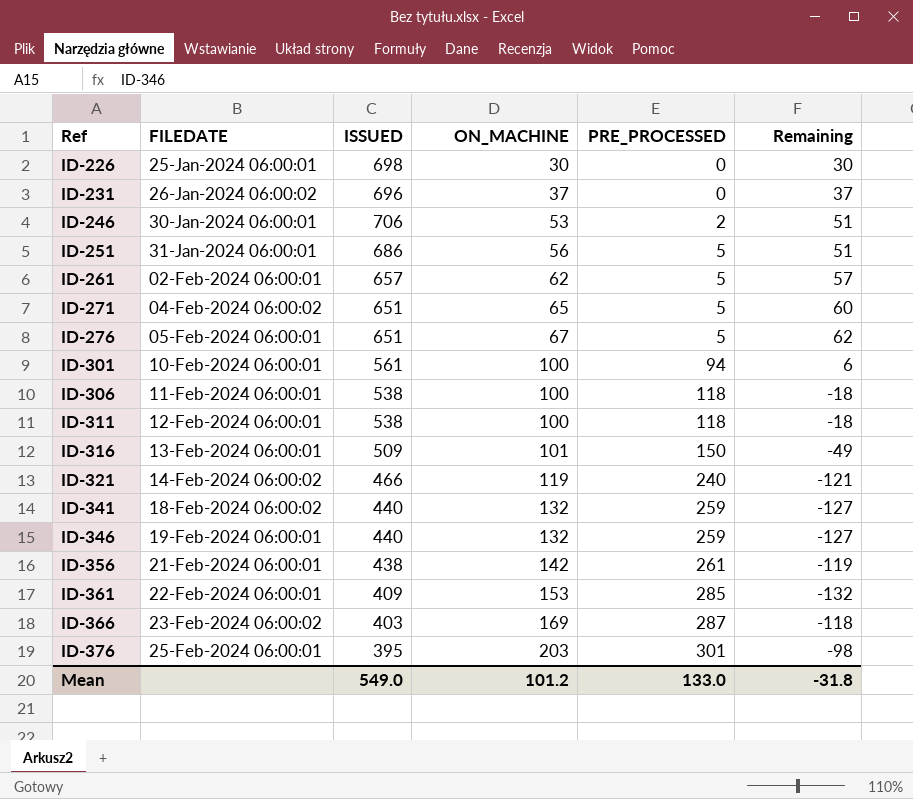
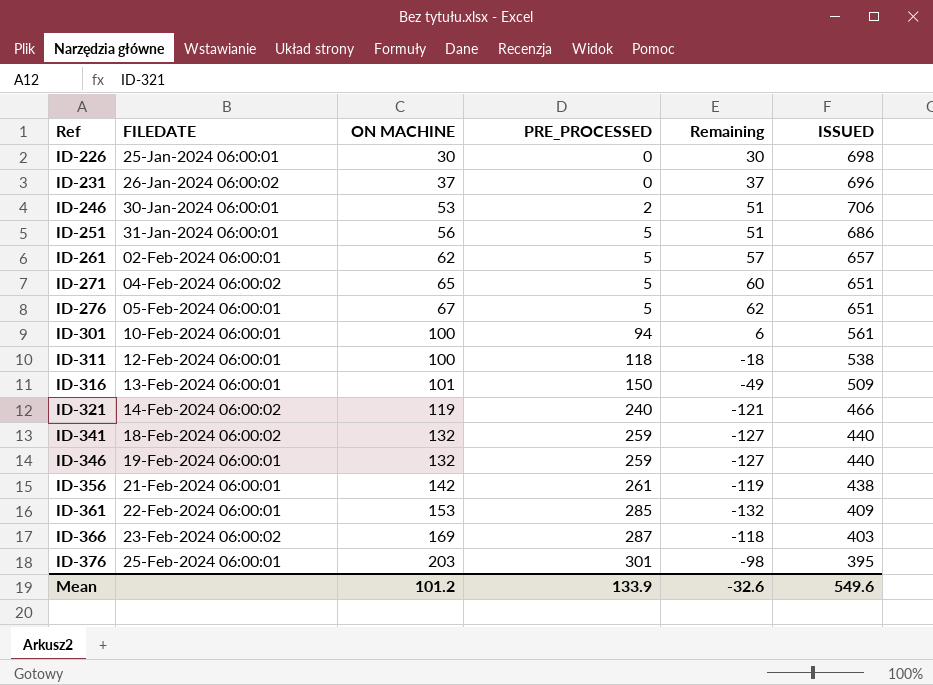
column name: ON_MACHINE -> ON MACHINE
column ISSUED | position: 3 -> 6
row ID-306: 11-Feb-2024 06:00:01 | 538 | 100 | 118 | -18 -> none
Mean | PRE_PROCESSED: 133.0 -> 133.9
Mean | Remaining: -31.8 -> -32.6
Mean | ISSUED: 549.0 -> 549.6

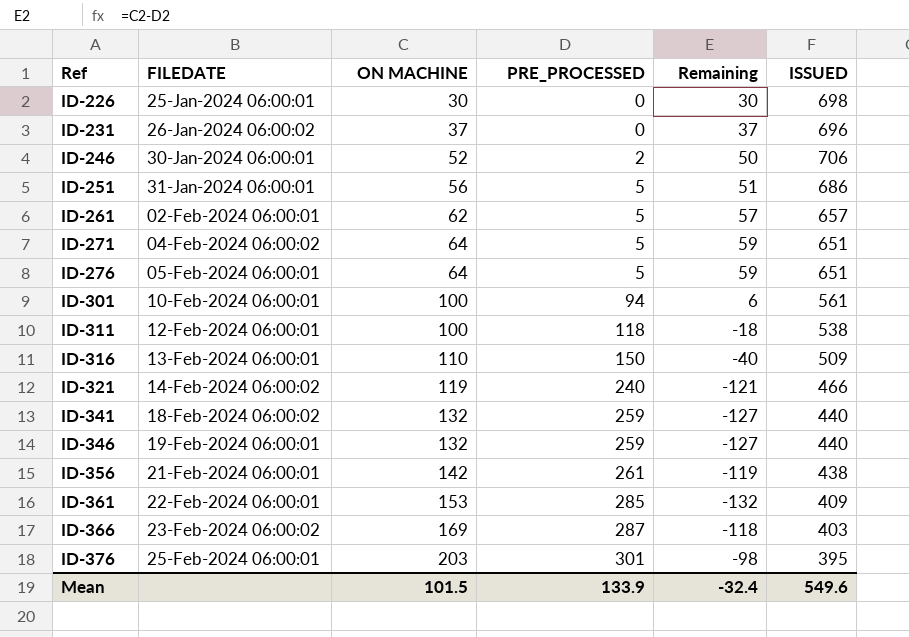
ID-246 | ON MACHINE: 53 -> 52
ID-246 | Remaining: 51 -> 50
ID-271 | ON MACHINE: 65 -> 64
ID-271 | Remaining: 60 -> 59
ID-276 | ON MACHINE: 67 -> 64
ID-276 | Remaining: 62 -> 59
ID-316 | ON MACHINE: 101 -> 110
ID-316 | Remaining: -49 -> -40
Mean | ON MACHINE: 101.2 -> 101.5
Mean | Remaining: -32.6 -> -32.4

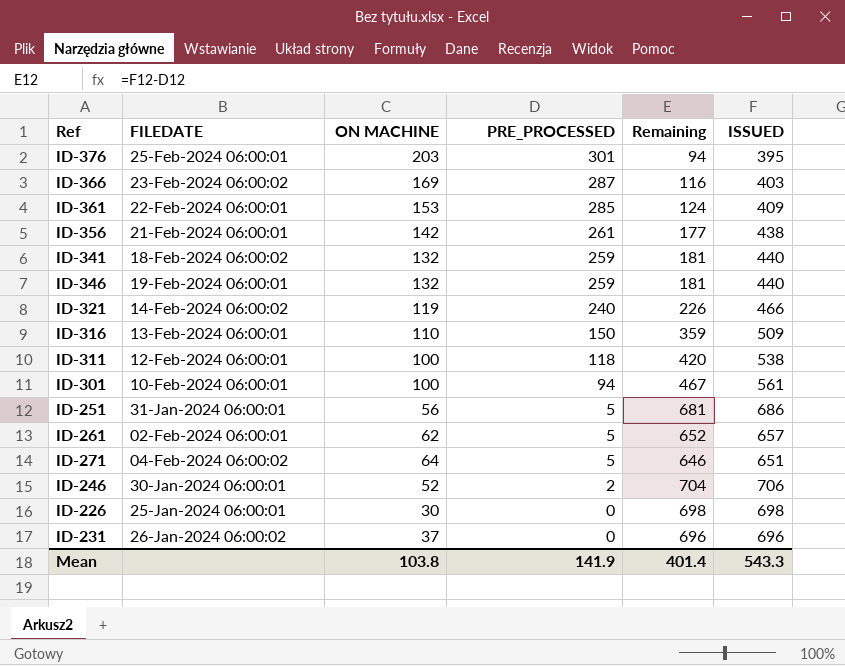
row order: Ref ascending -> PRE_PROCESSED descending
column Remaining | formula: [ON MACHINE] - [PRE_PROCESSED] -> [ISSUED] - [PRE_PROCESSED]
row ID-276: 05-Feb-2024 06:00:01 | 64 | 5 | 59 | 651 -> none
Mean | ON MACHINE: 101.5 -> 103.8
Mean | PRE_PROCESSED: 133.9 -> 141.9
Mean | Remaining: -32.4 -> 401.4
Mean | ISSUED: 549.6 -> 543.3

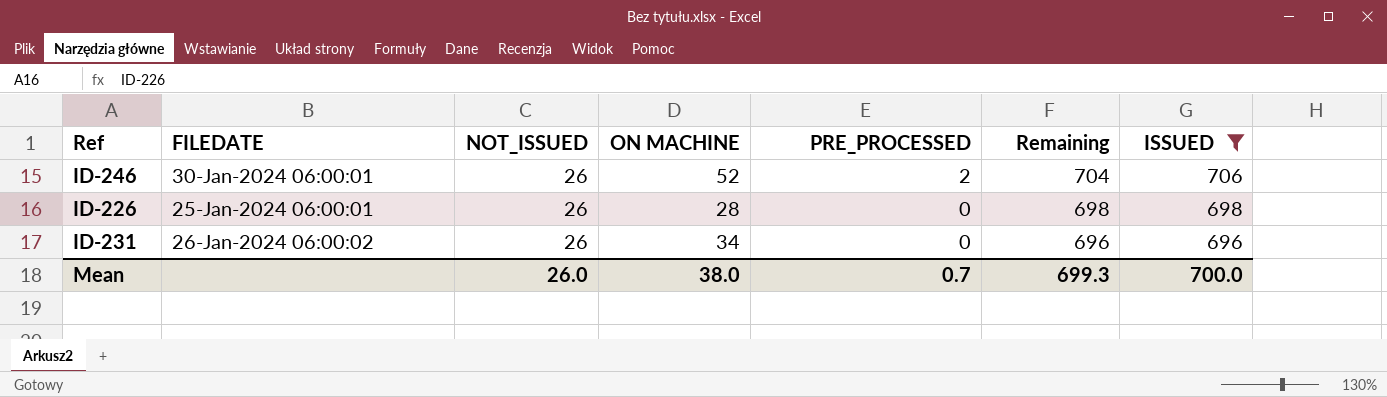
filter: none -> ISSUED >= 696
column NOT_ISSUED | position: none -> 3
ID-226 | ON MACHINE: 30 -> 28
ID-231 | ON MACHINE: 37 -> 34
Mean | ON MACHINE: 103.8 -> 38.0
Mean | PRE_PROCESSED: 141.9 -> 0.7
Mean | Remaining: 401.4 -> 699.3
Mean | ISSUED: 543.3 -> 700.0

